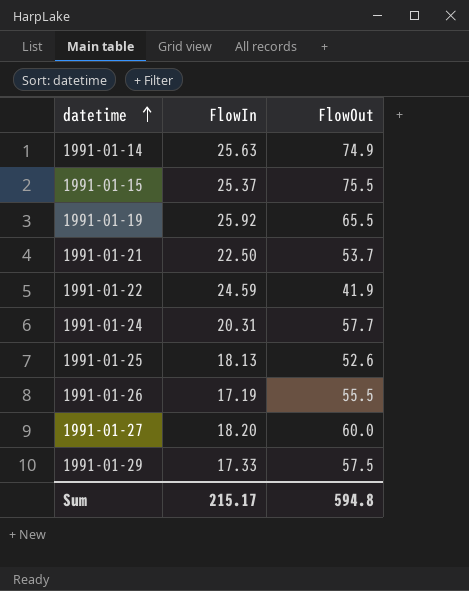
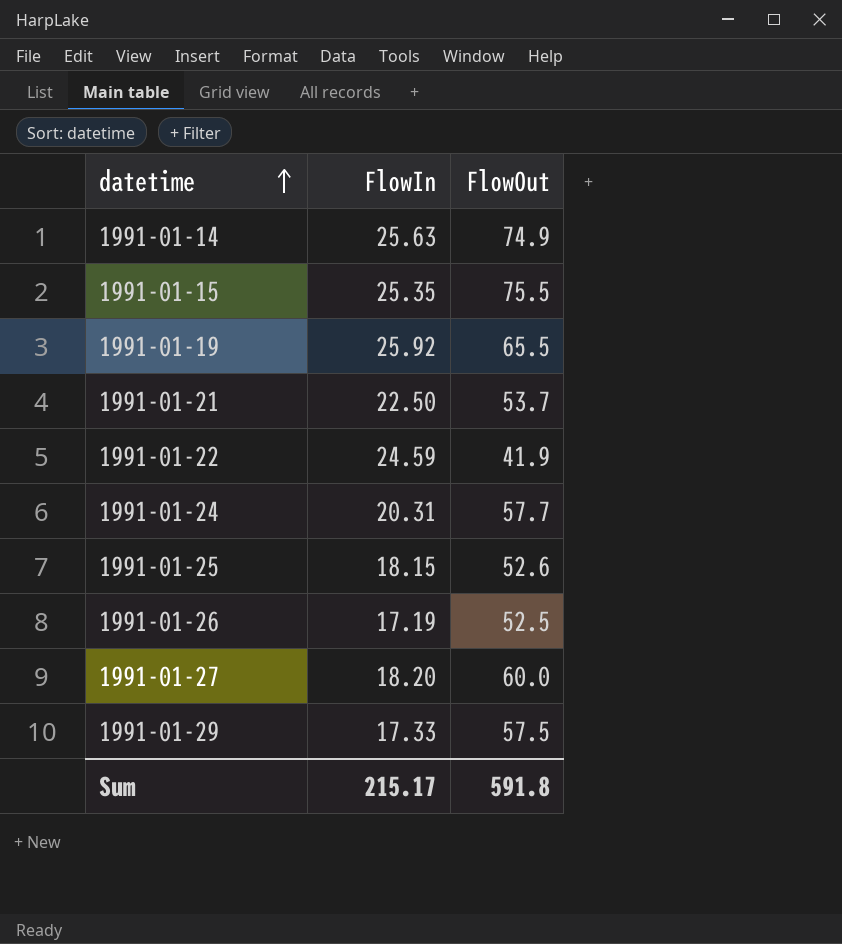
1991-01-15 | FlowIn: 25.37 -> 25.35
1991-01-25 | FlowIn: 18.13 -> 18.15
1991-01-26 | FlowOut: 55.5 -> 52.5
Sum | FlowOut: 594.8 -> 591.8

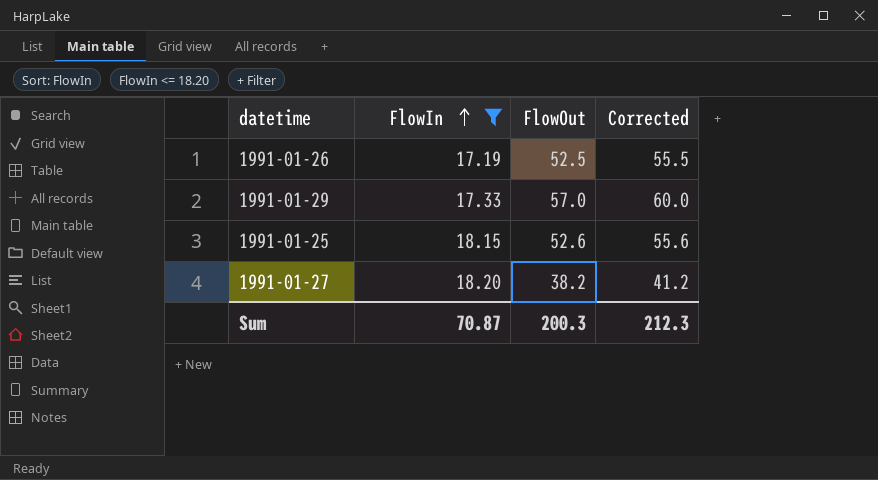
filter: none -> FlowIn <= 18.20
row order: datetime ascending -> FlowIn ascending
column Corrected | formula: none -> [FlowOut] + 3
1991-01-29 | FlowOut: 57.5 -> 57.0
1991-01-27 | FlowOut: 60.0 -> 38.2
Sum | FlowIn: 215.17 -> 70.87
Sum | FlowOut: 591.8 -> 200.3

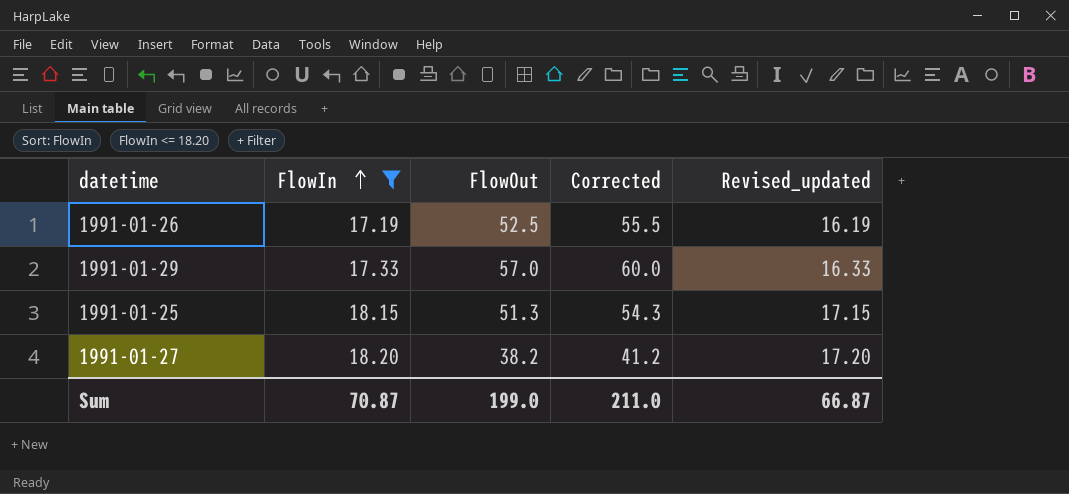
column Revised_updated | formula: none -> [FlowIn] - 1
1991-01-25 | FlowOut: 52.6 -> 51.3
1991-01-25 | Corrected: 55.6 -> 54.3
Sum | FlowOut: 200.3 -> 199.0
Sum | Corrected: 212.3 -> 211.0

